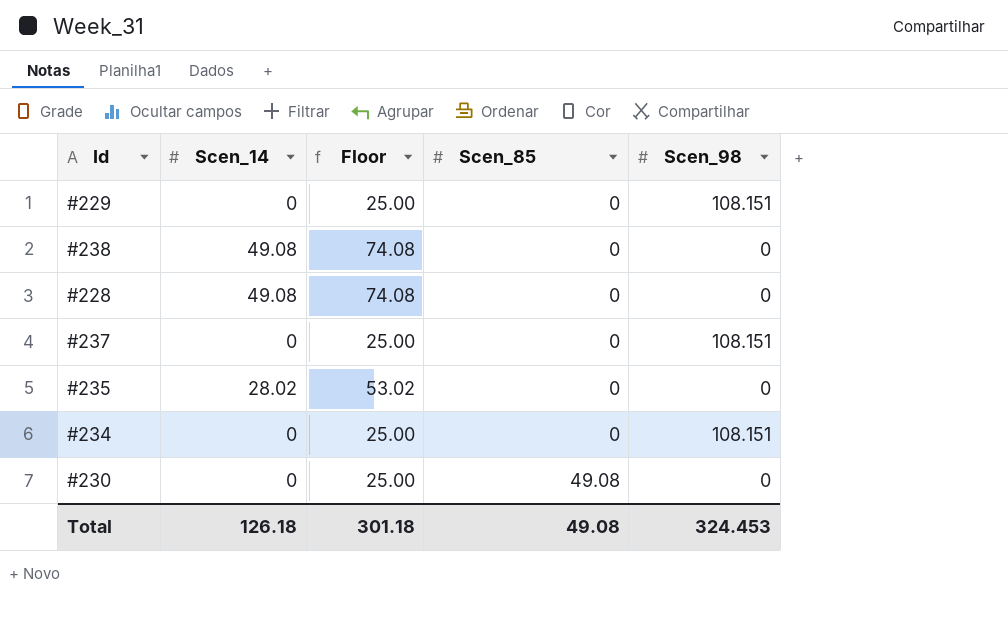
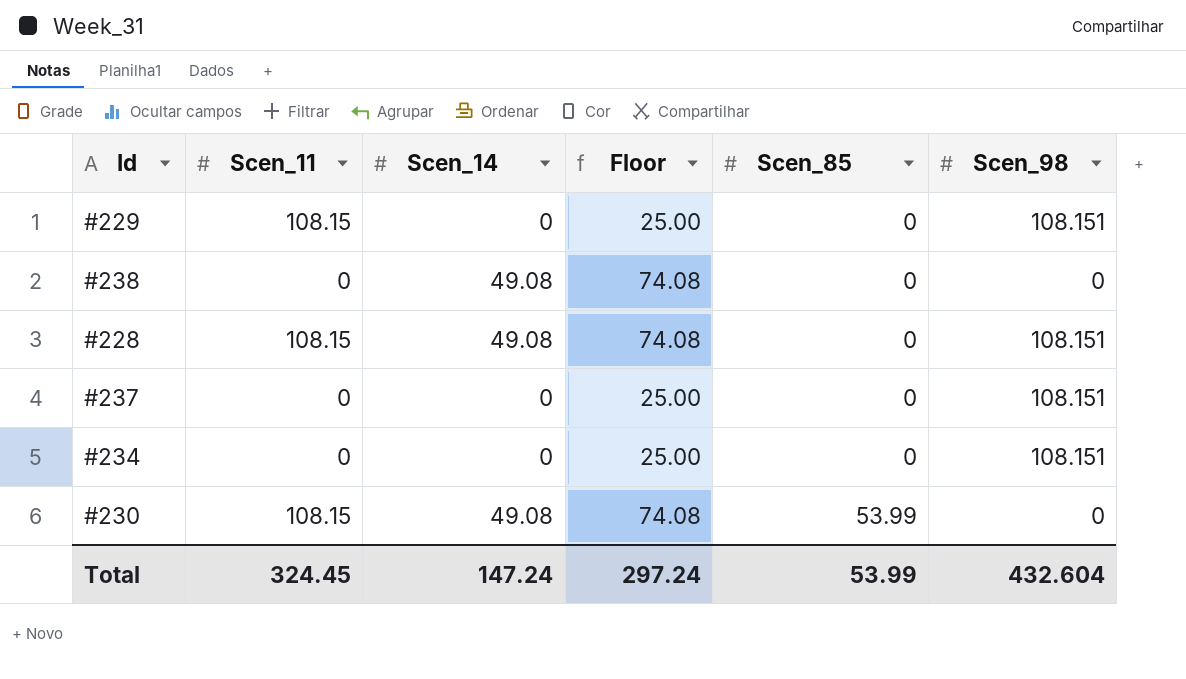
column Scen_11 | position: none -> 2
row #235: 28.02 | 53.02 | 0 | 0 -> none
#228 | Scen_98: 0 -> 108.151
#230 | Scen_14: 0 -> 49.08
#230 | Floor: 25.00 -> 74.08
#230 | Scen_85: 49.08 -> 53.99
Total | Scen_14: 126.18 -> 147.24
Total | Floor: 301.18 -> 297.24
Total | Scen_85: 49.08 -> 53.99
Total | Scen_98: 324.453 -> 432.604

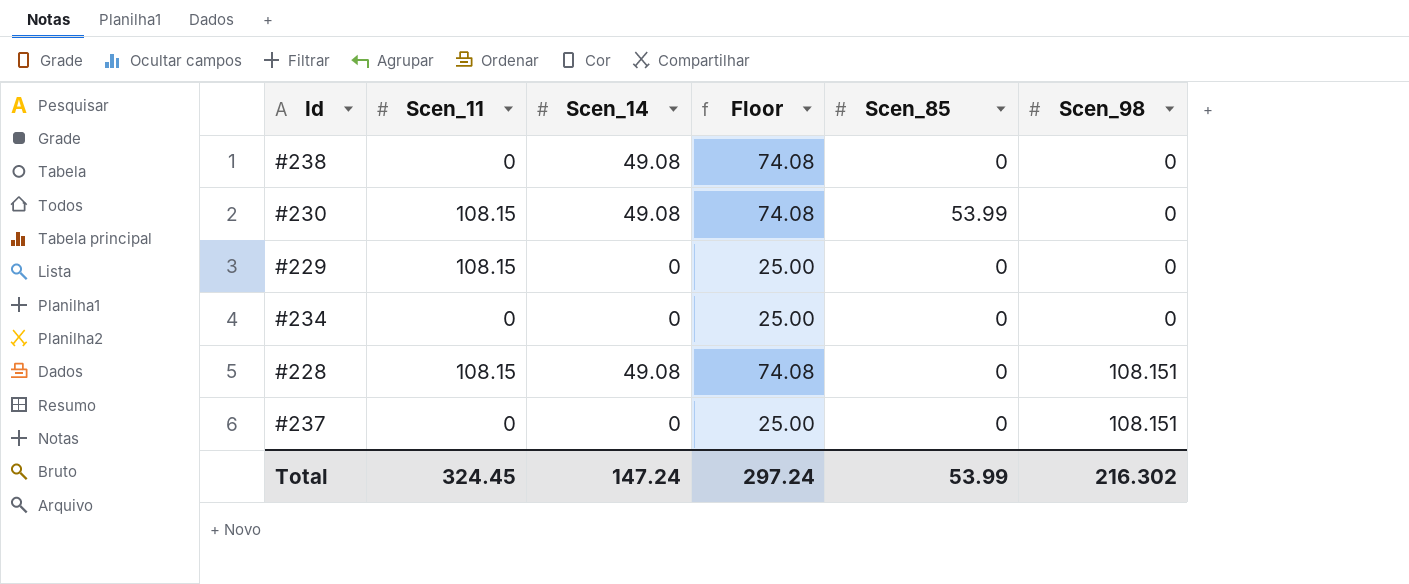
row order: Scen_85 ascending -> Scen_98 ascending
#229 | Scen_98: 108.151 -> 0
#234 | Scen_98: 108.151 -> 0
Total | Scen_98: 432.604 -> 216.302

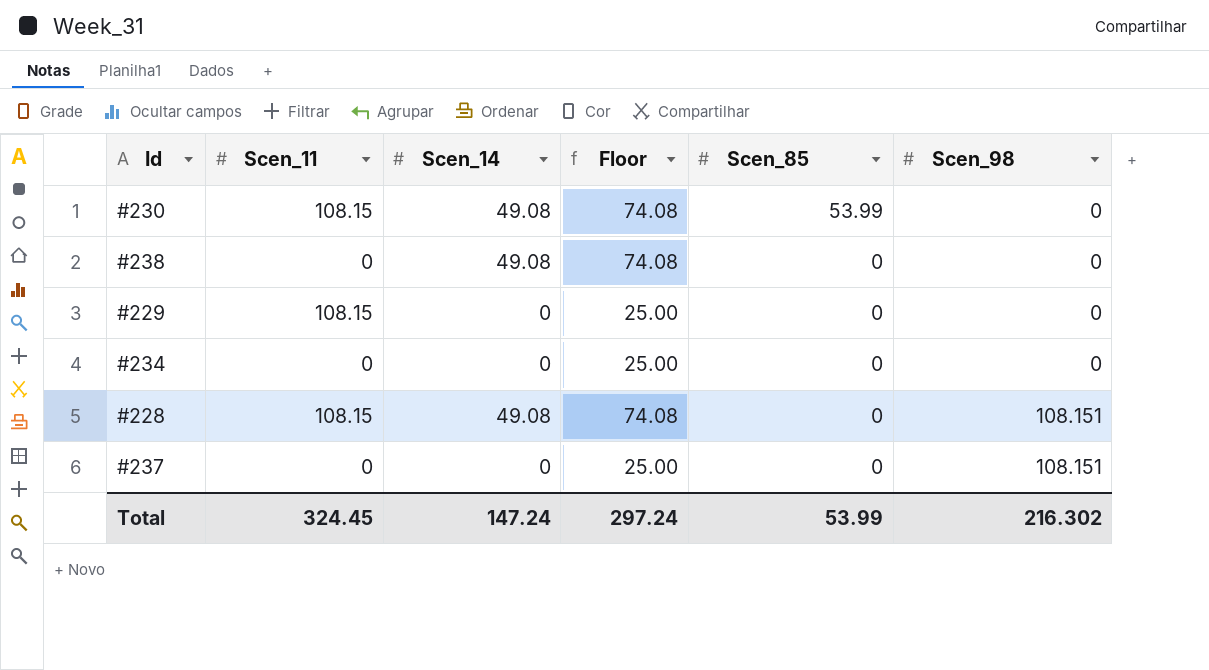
row order: Scen_98 ascending -> Scen_85 descending

